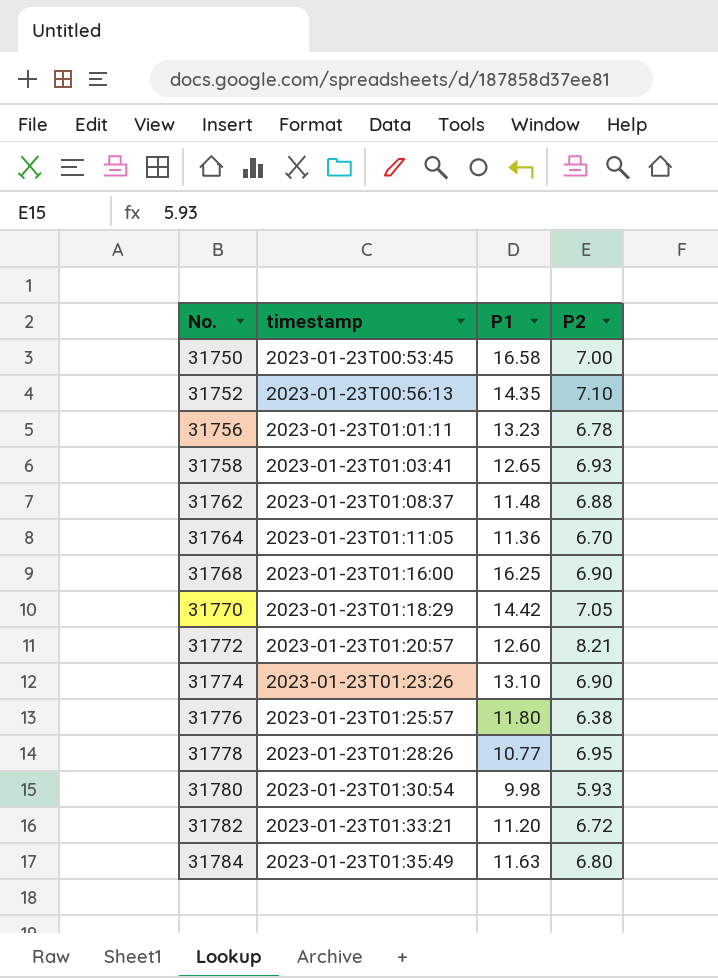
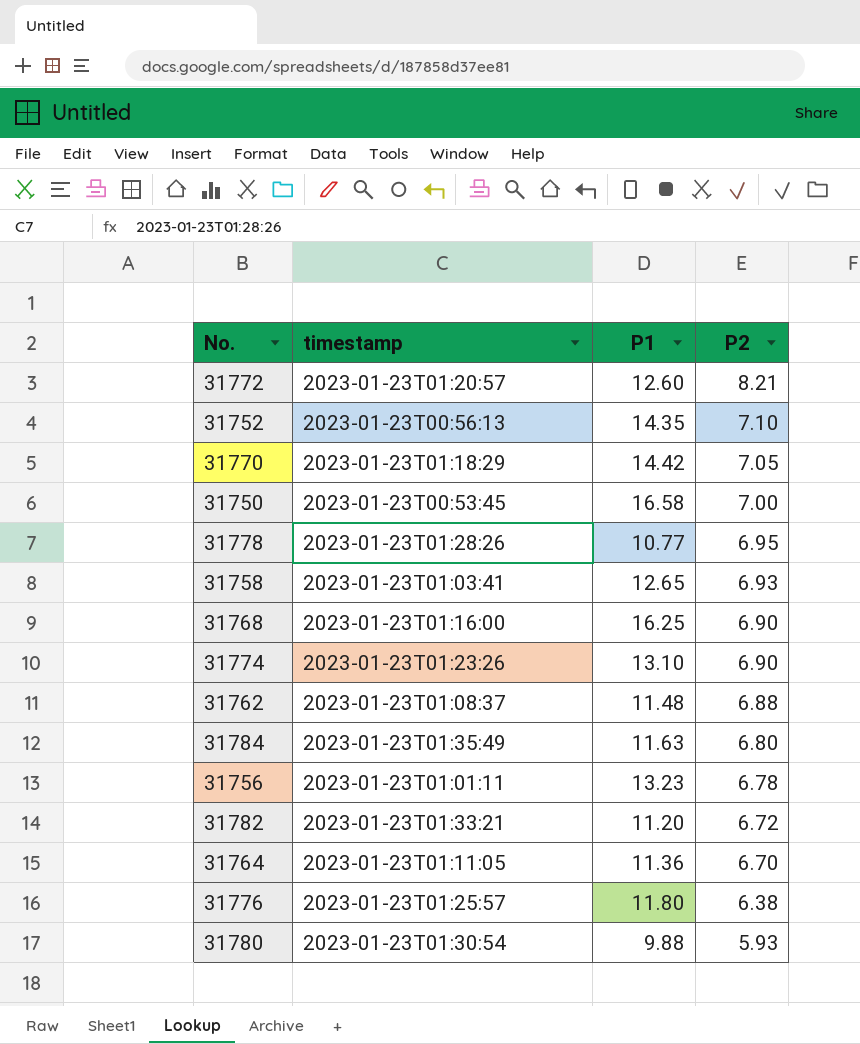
row order: No. ascending -> P2 descending
31780 | P1: 9.98 -> 9.88

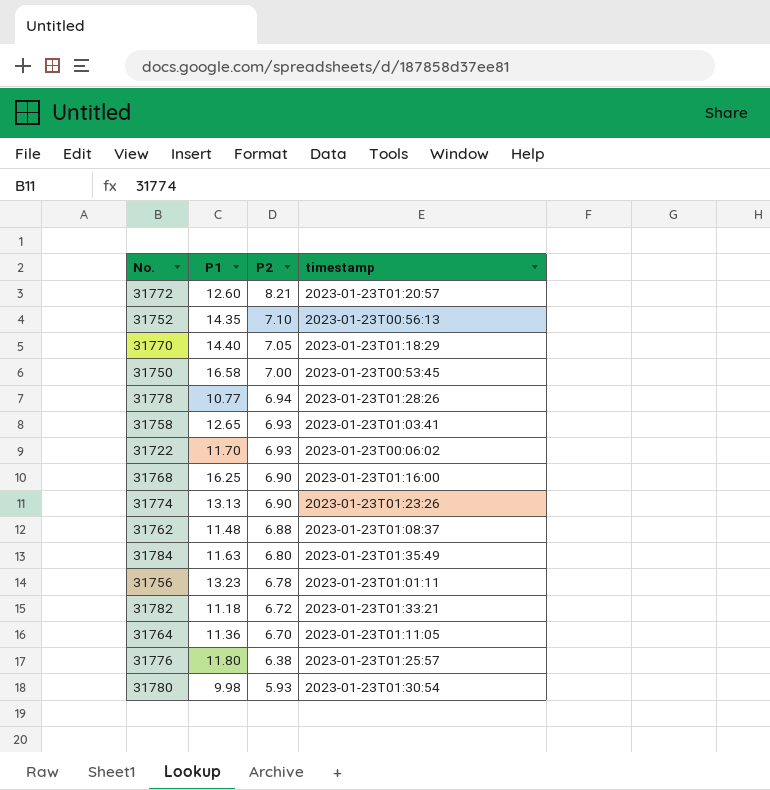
column timestamp | position: 2 -> 4
31770 | P1: 14.42 -> 14.40
31778 | P2: 6.95 -> 6.94
row 31722: none -> 11.70 | 6.93 | 2023-01-23T00:06:02
31774 | P1: 13.10 -> 13.13
31782 | P1: 11.20 -> 11.18
31780 | P1: 9.88 -> 9.98

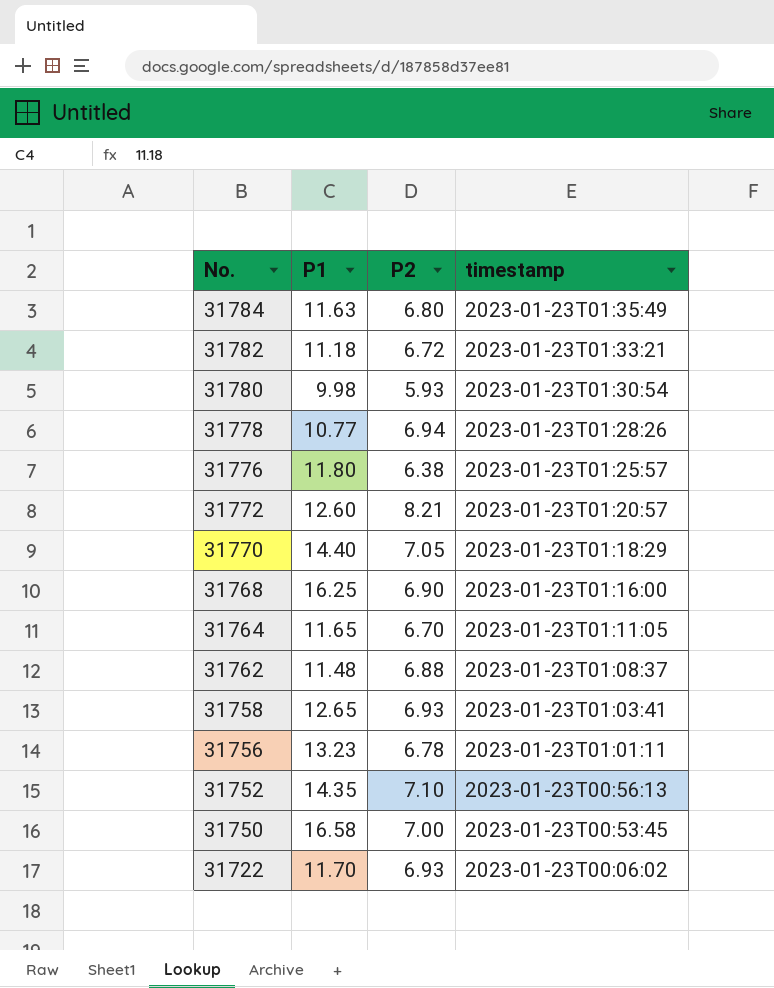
row order: P2 descending -> No. descending
row 31774: 13.13 | 6.90 | 2023-01-23T01:23:26 -> none
31764 | P1: 11.36 -> 11.65

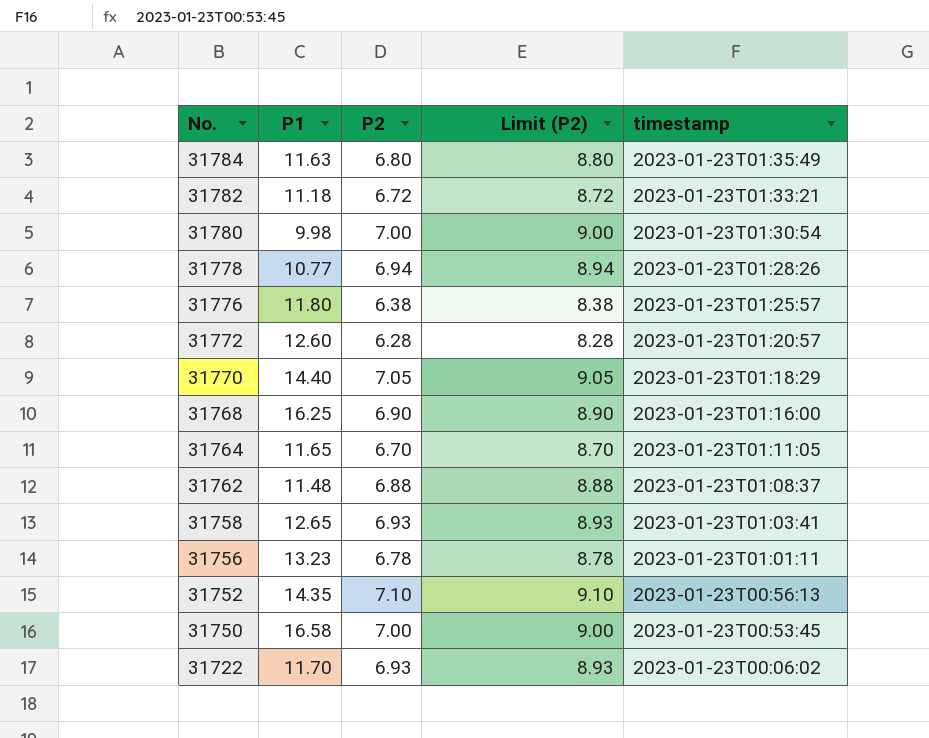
column Limit (P2) | formula: none -> [P2] + 2
31780 | P2: 5.93 -> 7.00
31772 | P2: 8.21 -> 6.28

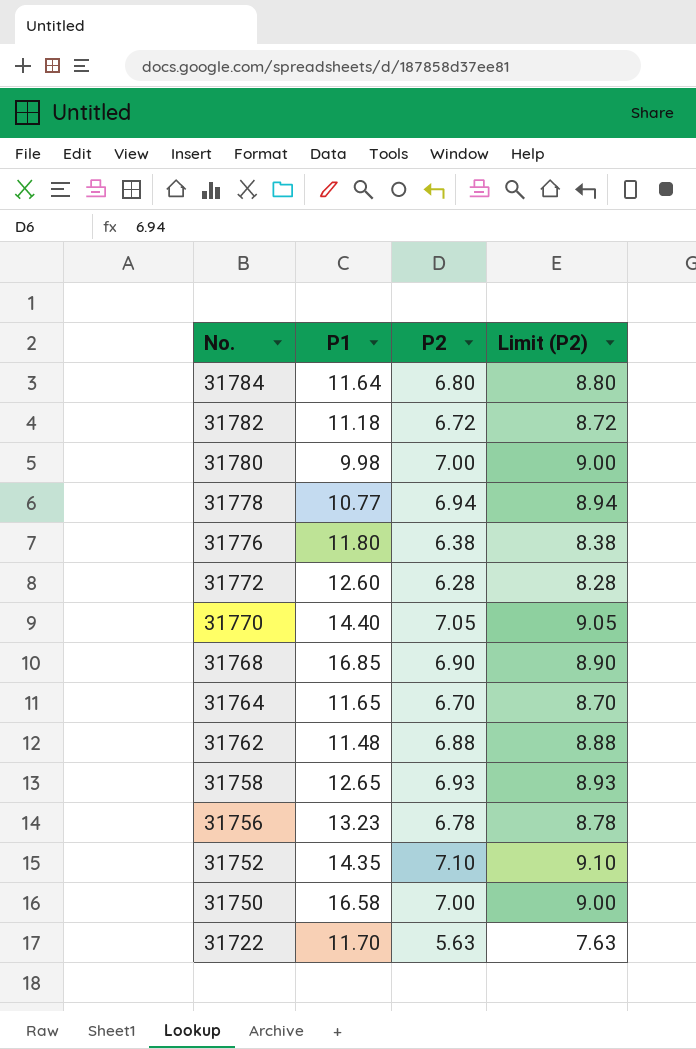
column timestamp | position: 5 -> none
31784 | P1: 11.63 -> 11.64
31768 | P1: 16.25 -> 16.85
31722 | P2: 6.93 -> 5.63
31722 | Limit (P2): 8.93 -> 7.63

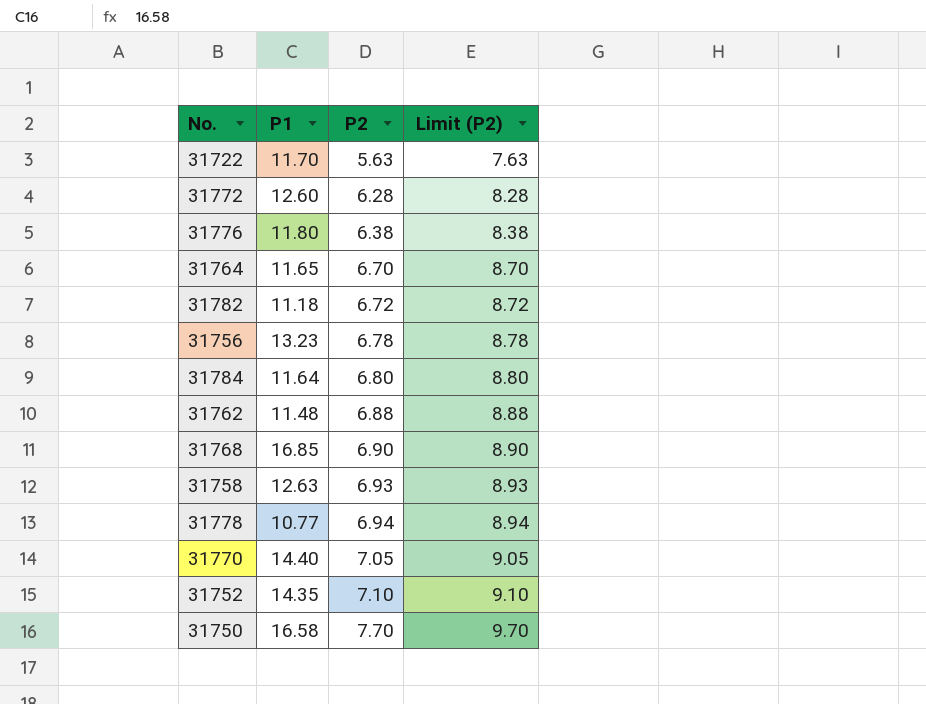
row order: No. descending -> P2 ascending
row 31780: 9.98 | 7.00 | 9.00 -> none
31758 | P1: 12.65 -> 12.63
31750 | P2: 7.00 -> 7.70
31750 | Limit (P2): 9.00 -> 9.70

